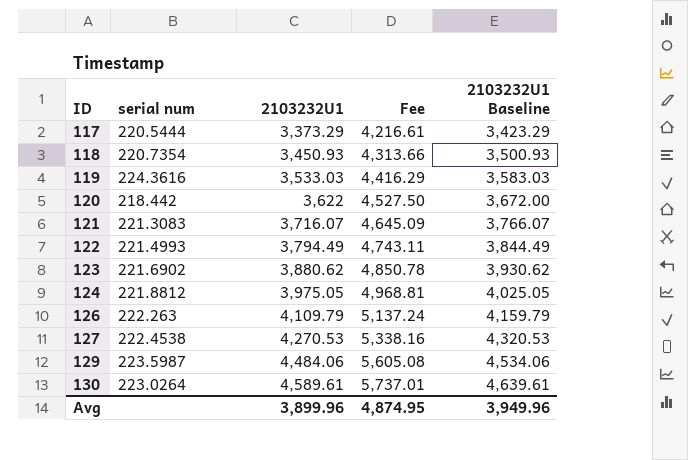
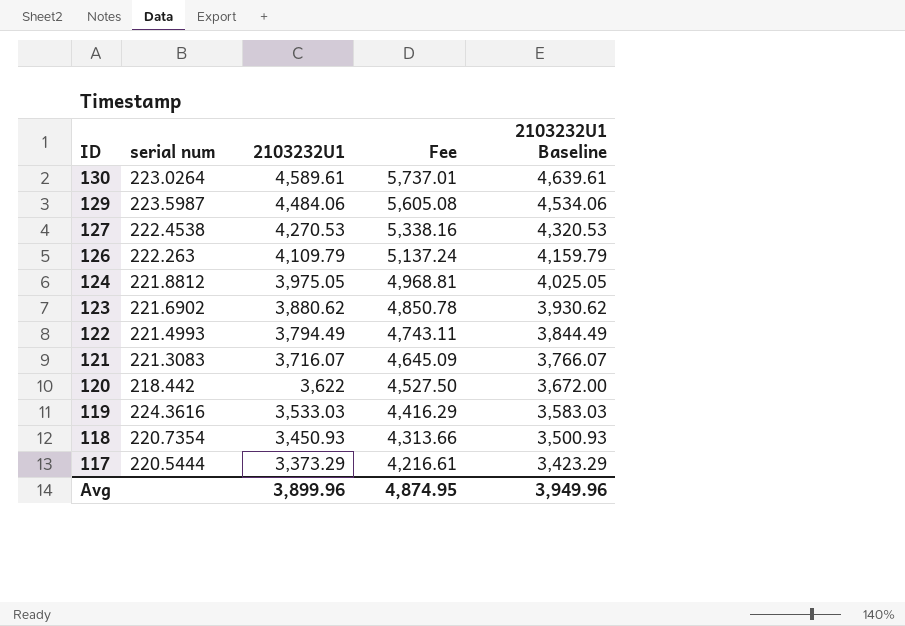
row order: ID ascending -> ID descending

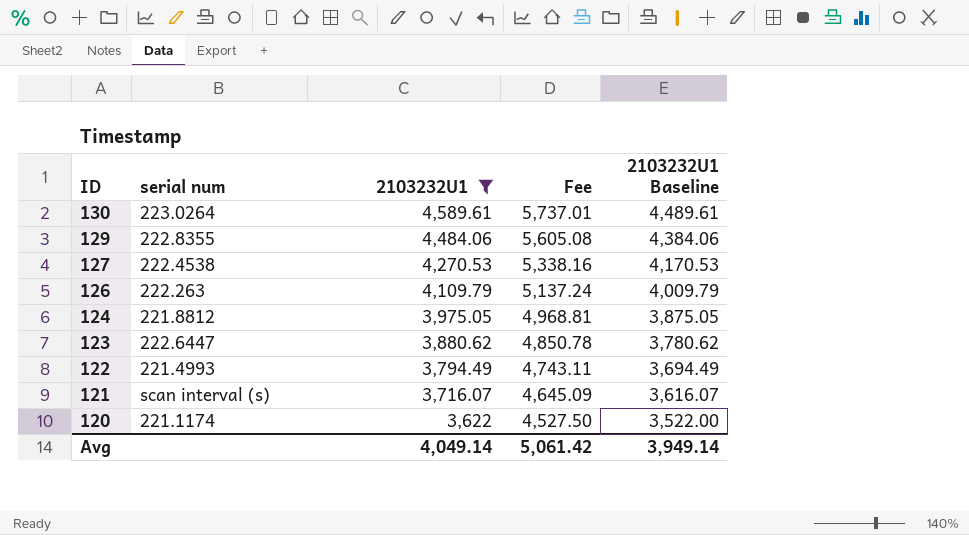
filter: none -> 2103232U1 >= 3,622
column 2103232U1 Baseline | formula: [2103232U1] + 50 -> [2103232U1] - 100
129 | serial num: 223.5987 -> 222.8355
123 | serial num: 221.6902 -> 222.6447
121 | serial num: 221.3083 -> scan interval (s)
120 | serial num: 218.442 -> 221.1174
Avg | 2103232U1: 3,899.96 -> 4,049.14
Avg | Fee: 4,874.95 -> 5,061.42
Avg | 2103232U1 Baseline: 3,949.96 -> 3,949.14

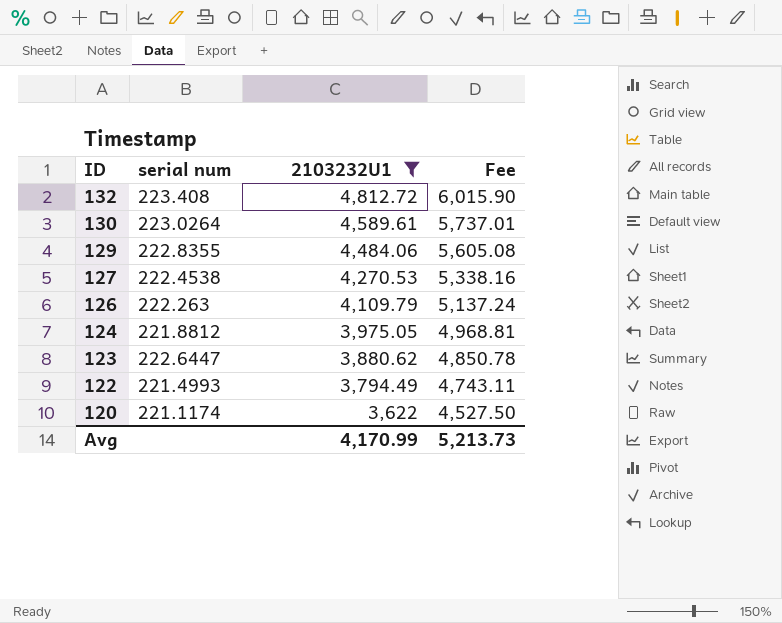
column 2103232U1 Baseline | formula: [2103232U1] - 100 -> none
row 121: scan interval (s) | 3,716.07 | 4,645.09 | 3,616.07 -> none
row 132: none -> 223.408 | 4,812.72 | 6,015.90
Avg | 2103232U1: 4,049.14 -> 4,170.99
Avg | Fee: 5,061.42 -> 5,213.73

